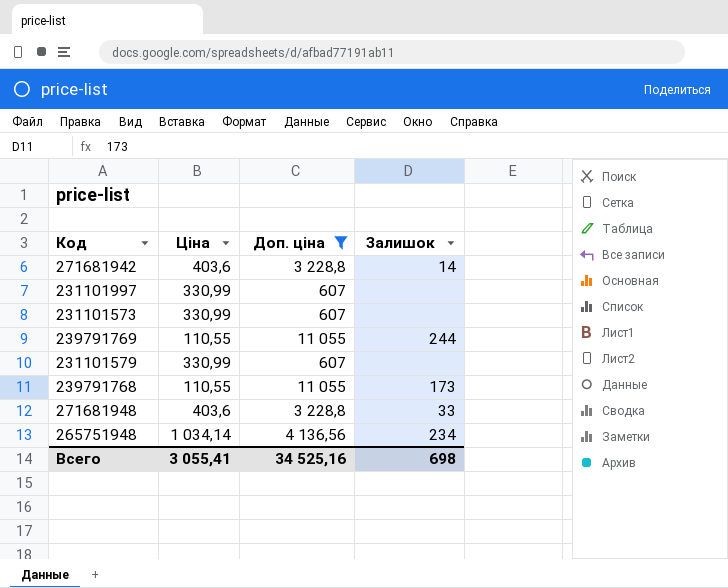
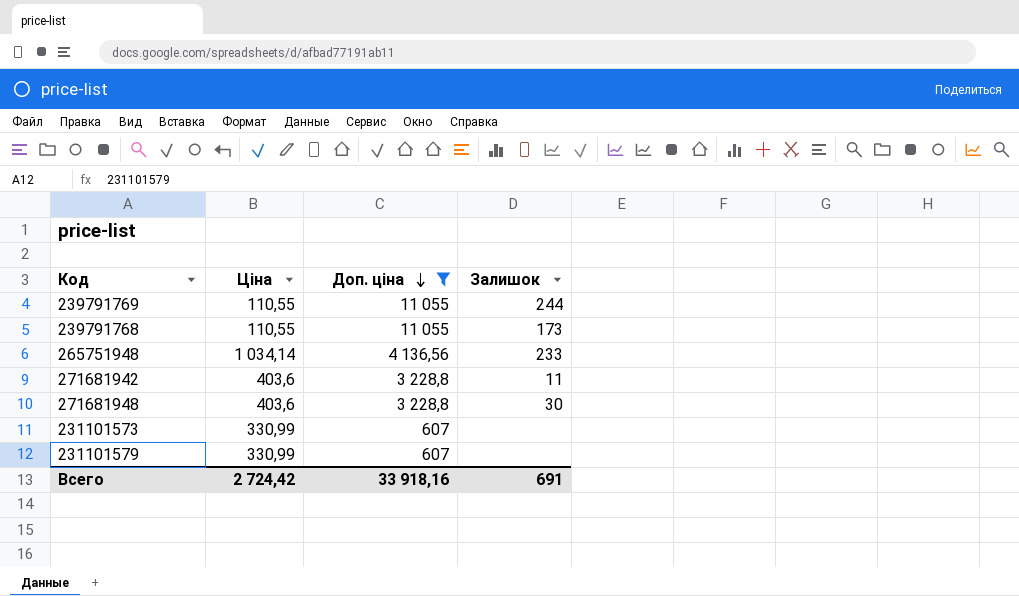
row order: none -> Доп. ціна descending
row 231101997: 330,99 | 607 | none -> none
265751948 | Залишок: 234 -> 233
271681942 | Залишок: 14 -> 11
271681948 | Залишок: 33 -> 30
Всего | Ціна: 3 055,41 -> 2 724,42
Всего | Доп. ціна: 34 525,16 -> 33 918,16
Всего | Залишок: 698 -> 691

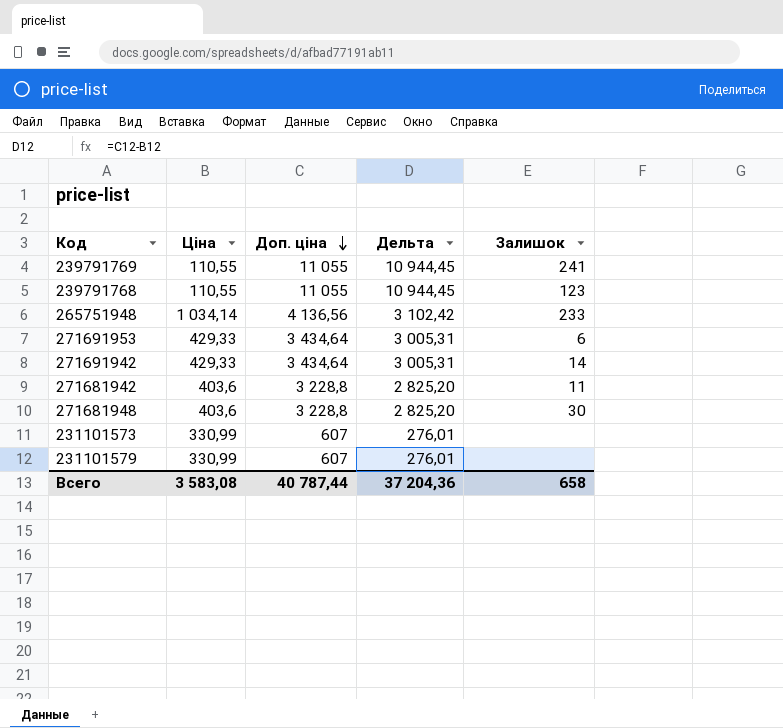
filter: Доп. ціна != 3 434,64 -> none
column Дельта | formula: none -> [Доп. ціна] - [Ціна]
239791769 | Залишок: 244 -> 241
239791768 | Залишок: 173 -> 123
Всего | Ціна: 2 724,42 -> 3 583,08
Всего | Доп. ціна: 33 918,16 -> 40 787,44
Всего | Залишок: 691 -> 658

